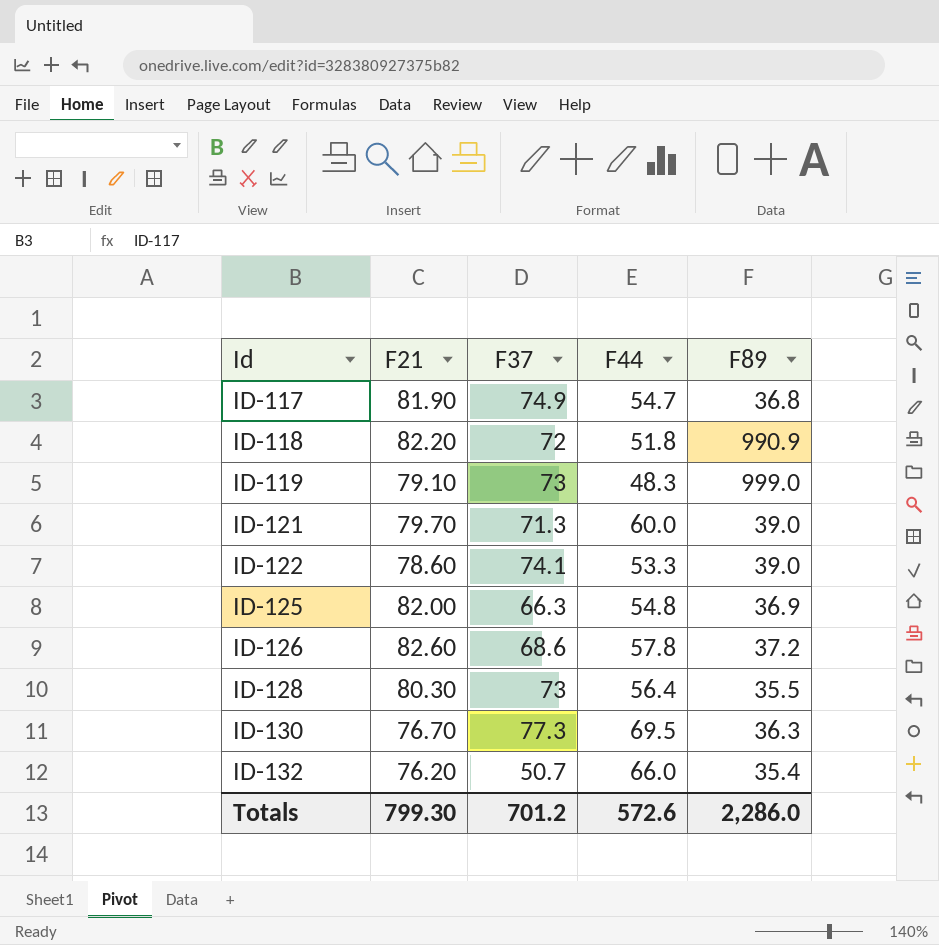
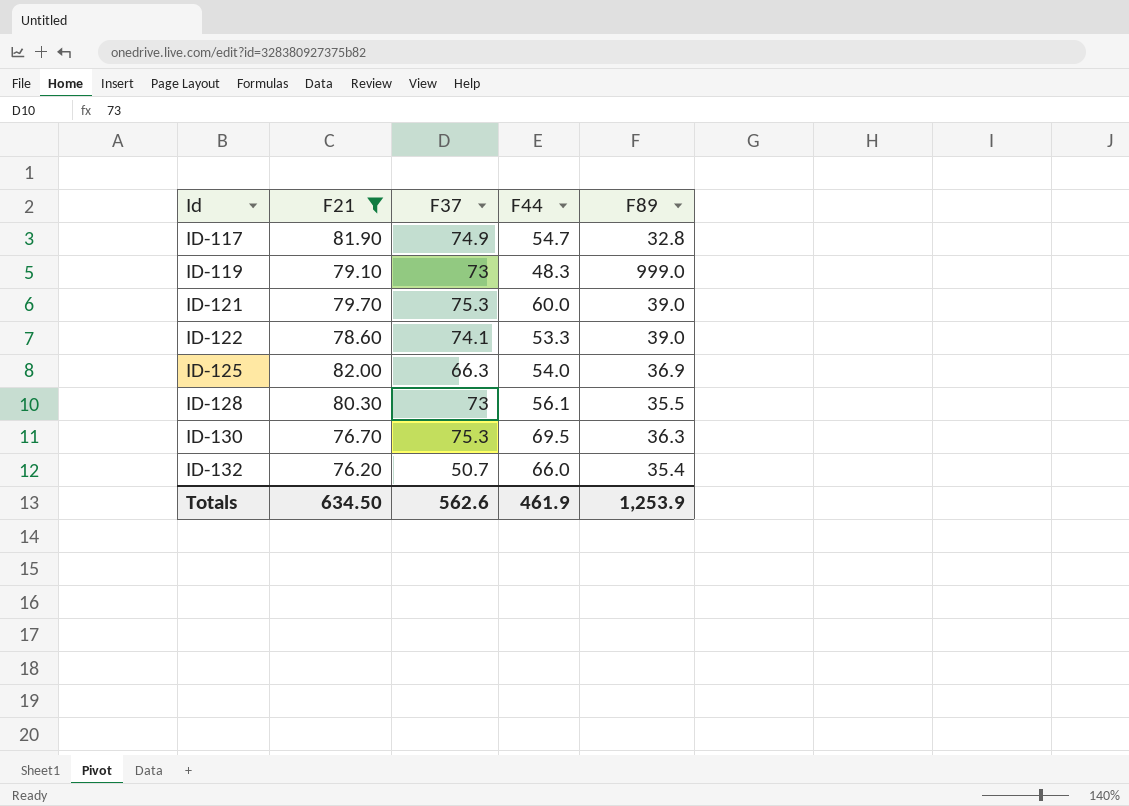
filter: none -> F21 <= 82.00
ID-117 | F89: 36.8 -> 32.8
ID-121 | F37: 71.3 -> 75.3
ID-125 | F44: 54.8 -> 54.0
ID-128 | F44: 56.4 -> 56.1
ID-130 | F37: 77.3 -> 75.3
Totals | F21: 799.30 -> 634.50
Totals | F37: 701.2 -> 562.6
Totals | F44: 572.6 -> 461.9
Totals | F89: 2,286.0 -> 1,253.9

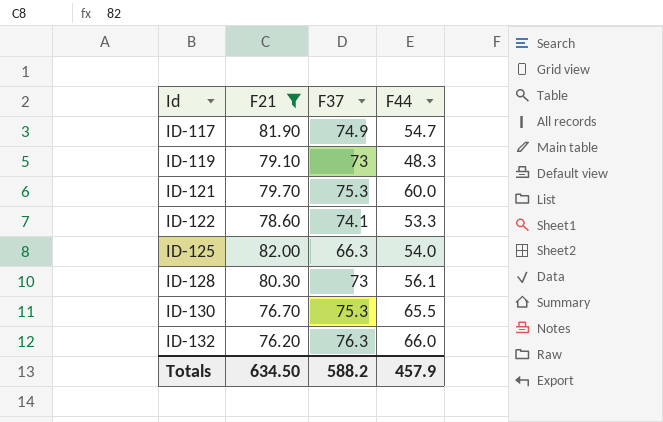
column F89 | position: 5 -> none
ID-130 | F44: 69.5 -> 65.5
ID-132 | F37: 50.7 -> 76.3
Totals | F37: 562.6 -> 588.2
Totals | F44: 461.9 -> 457.9

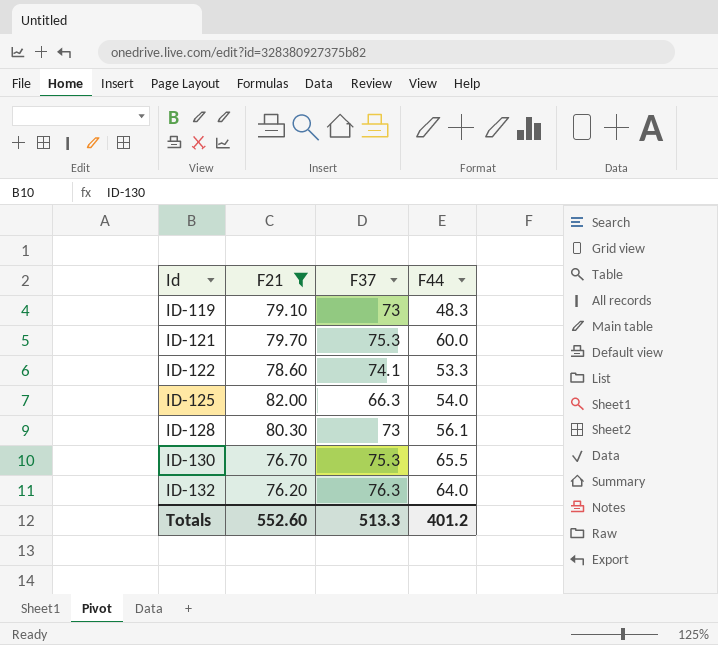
row ID-117: 81.90 | 74.9 | 54.7 -> none
ID-132 | F44: 66.0 -> 64.0
Totals | F21: 634.50 -> 552.60
Totals | F37: 588.2 -> 513.3
Totals | F44: 457.9 -> 401.2

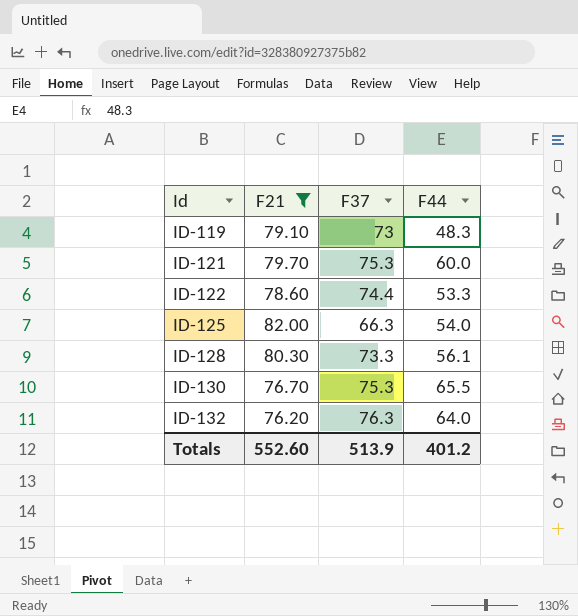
ID-122 | F37: 74.1 -> 74.4
ID-128 | F37: 73 -> 73.3
Totals | F37: 513.3 -> 513.9

